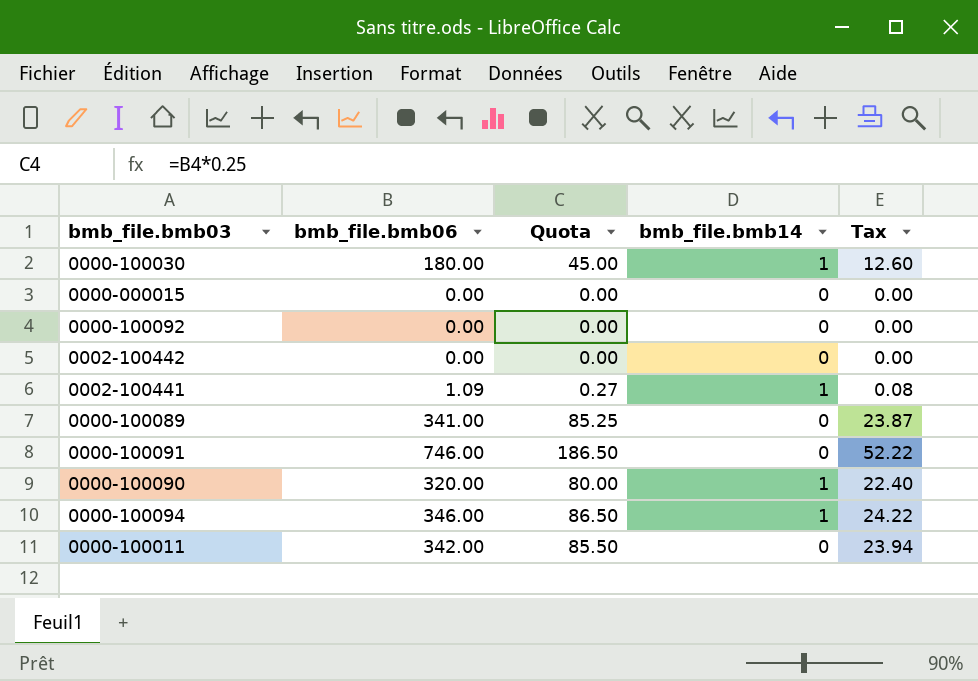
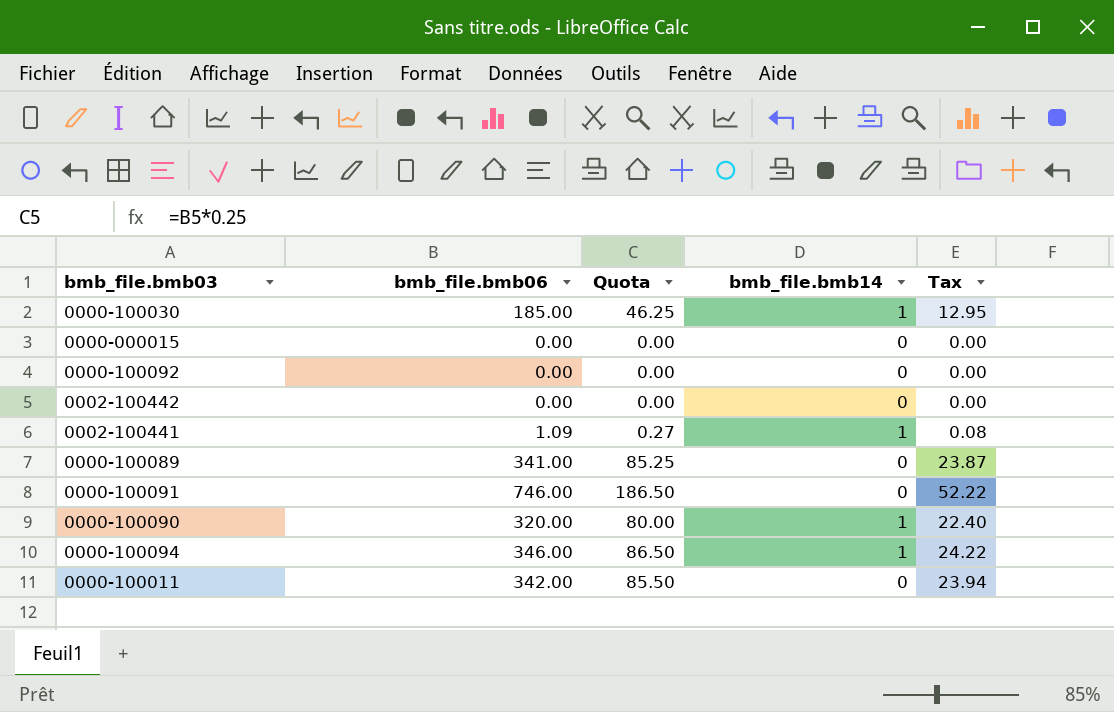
0000-100030 | bmb_file.bmb06: 180.00 -> 185.00
0000-100030 | Quota: 45.00 -> 46.25
0000-100030 | Tax: 12.60 -> 12.95

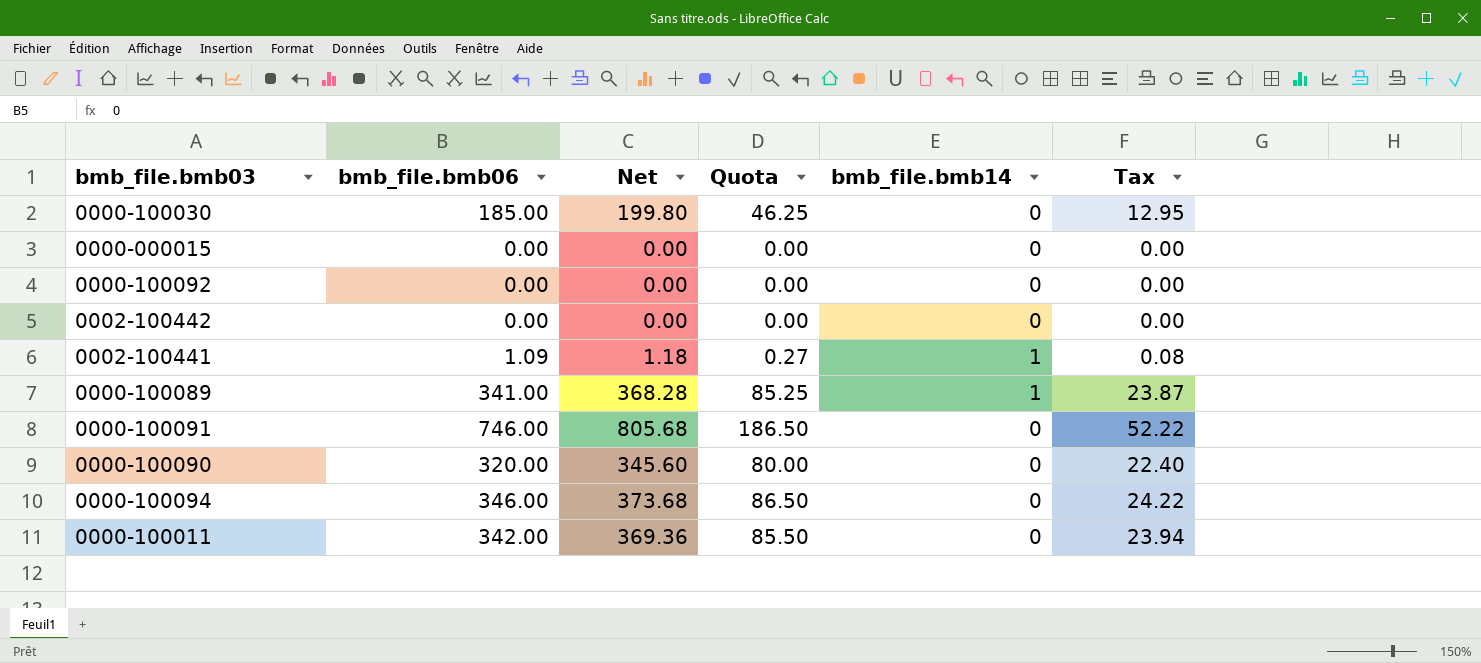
column Net | formula: none -> [bmb_file.bmb06] * 1.08
0000-100030 | bmb_file.bmb14: 1 -> 0
0000-100089 | bmb_file.bmb14: 0 -> 1
0000-100090 | bmb_file.bmb14: 1 -> 0
0000-100094 | bmb_file.bmb14: 1 -> 0

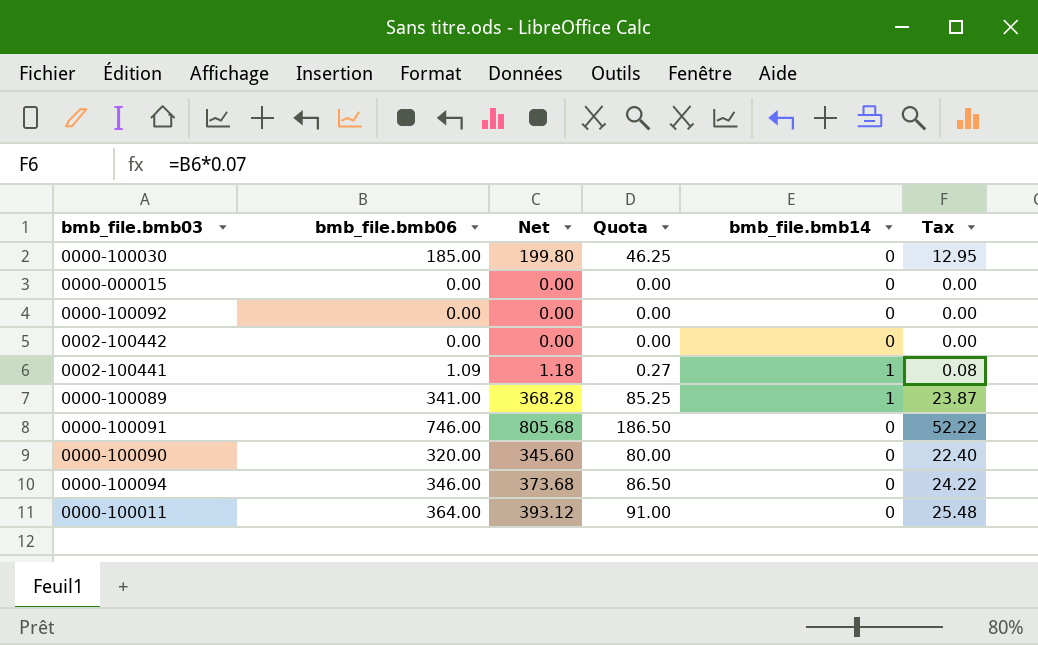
0000-100011 | bmb_file.bmb06: 342.00 -> 364.00
0000-100011 | Net: 369.36 -> 393.12
0000-100011 | Quota: 85.50 -> 91.00
0000-100011 | Tax: 23.94 -> 25.48

